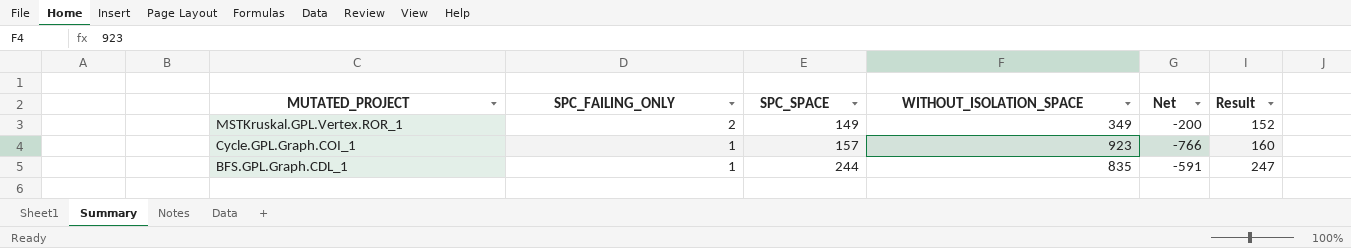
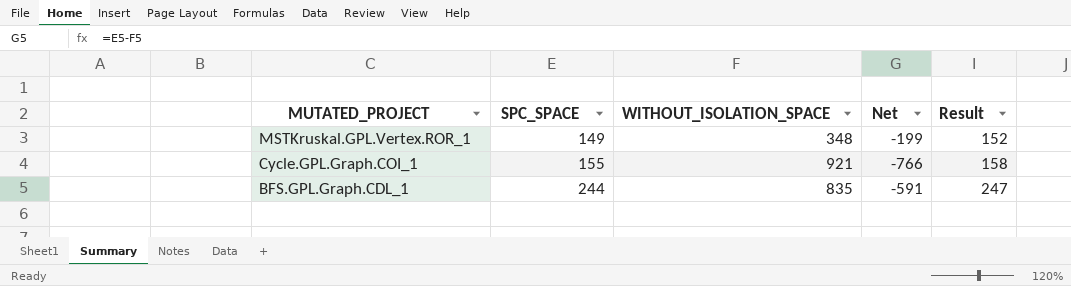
column SPC_FAILING_ONLY | position: 2 -> none
MSTKruskal.GPL.Vertex.ROR_1 | WITHOUT_ISOLATION_SPACE: 349 -> 348
MSTKruskal.GPL.Vertex.ROR_1 | Net: -200 -> -199
Cycle.GPL.Graph.COI_1 | SPC_SPACE: 157 -> 155
Cycle.GPL.Graph.COI_1 | WITHOUT_ISOLATION_SPACE: 923 -> 921
Cycle.GPL.Graph.COI_1 | Result: 160 -> 158

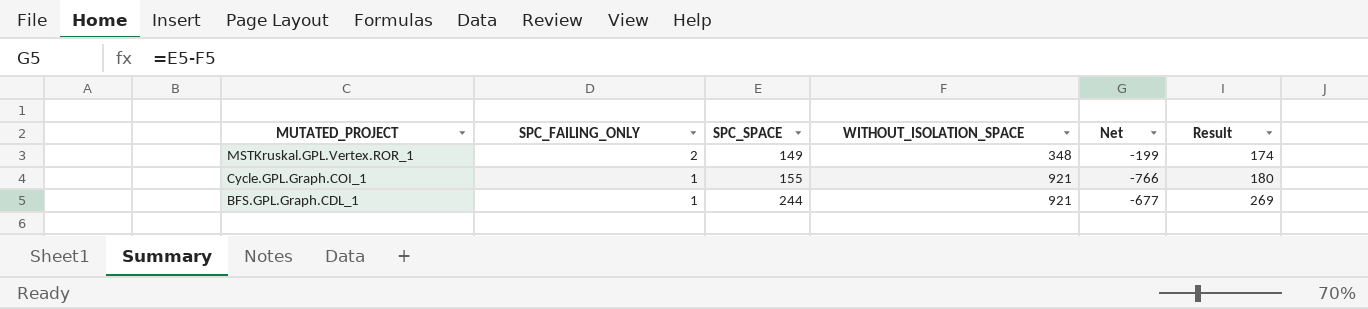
column SPC_FAILING_ONLY | position: none -> 2
column Result | formula: [SPC_SPACE] + 3 -> [SPC_SPACE] + 25
BFS.GPL.Graph.CDL_1 | WITHOUT_ISOLATION_SPACE: 835 -> 921
BFS.GPL.Graph.CDL_1 | Net: -591 -> -677

